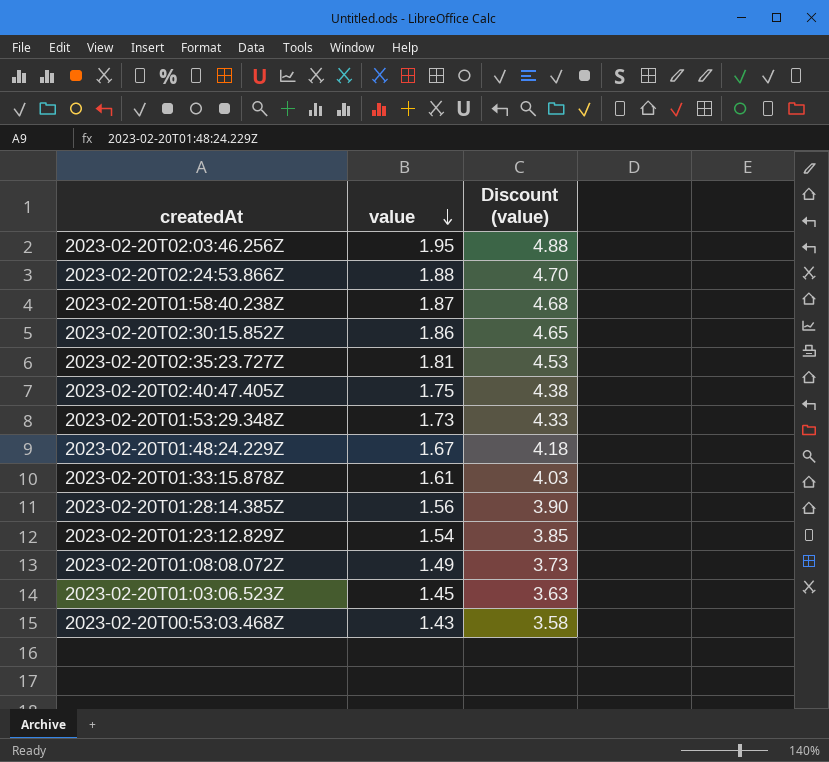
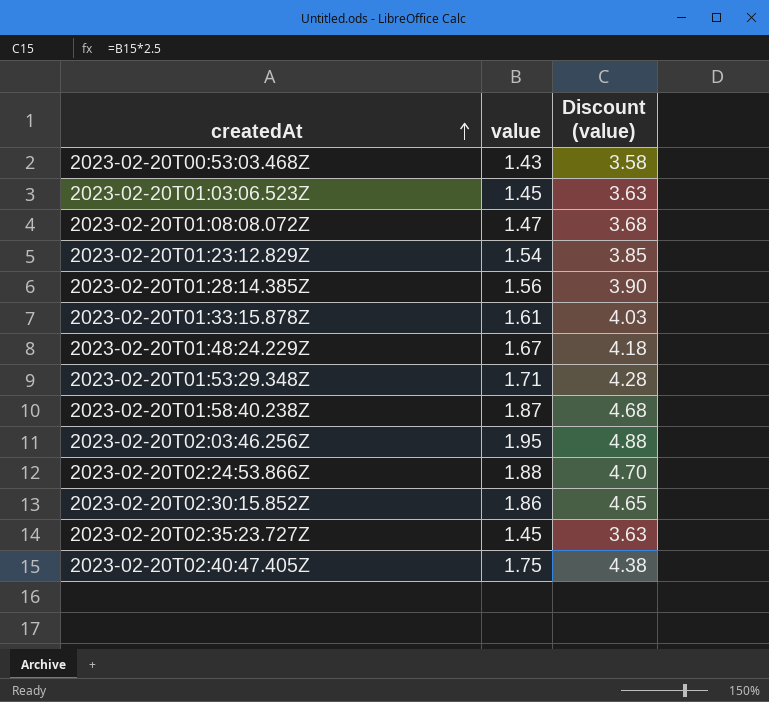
row order: value descending -> createdAt ascending
2023-02-20T01:08:08.072Z | value: 1.49 -> 1.47
2023-02-20T01:08:08.072Z | Discount (value): 3.73 -> 3.68
2023-02-20T01:53:29.348Z | value: 1.73 -> 1.71
2023-02-20T01:53:29.348Z | Discount (value): 4.33 -> 4.28
2023-02-20T02:35:23.727Z | value: 1.81 -> 1.45
2023-02-20T02:35:23.727Z | Discount (value): 4.53 -> 3.63

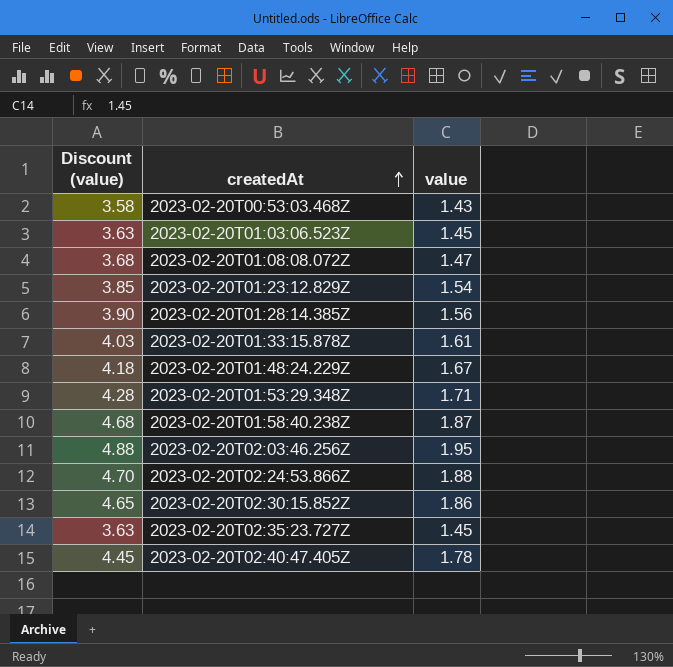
column Discount (value) | position: 3 -> 1
2023-02-20T02:40:47.405Z | Discount (value): 4.38 -> 4.45
2023-02-20T02:40:47.405Z | value: 1.75 -> 1.78

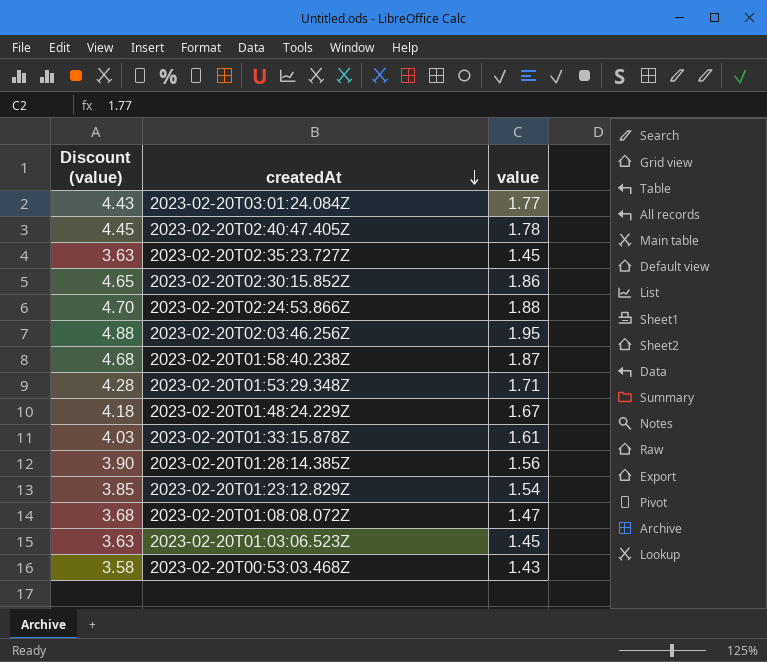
row order: createdAt ascending -> createdAt descending
row 2023-02-20T03:01:24.084Z: none -> 4.43 | 1.77

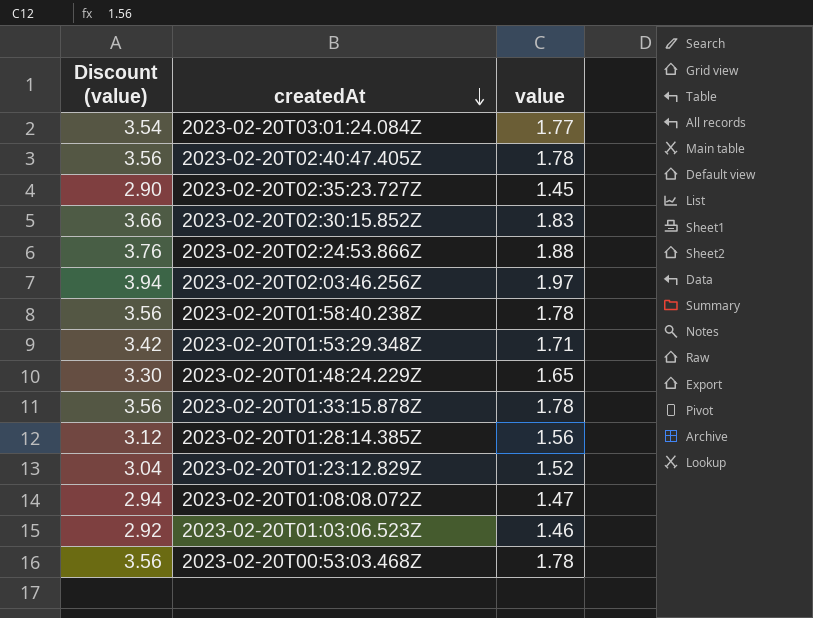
column Discount (value) | formula: [value] * 2.5 -> [value] * 2
2023-02-20T02:30:15.852Z | value: 1.86 -> 1.83
2023-02-20T02:03:46.256Z | value: 1.95 -> 1.97
2023-02-20T01:58:40.238Z | value: 1.87 -> 1.78
2023-02-20T01:48:24.229Z | value: 1.67 -> 1.65
2023-02-20T01:33:15.878Z | value: 1.61 -> 1.78
2023-02-20T01:23:12.829Z | value: 1.54 -> 1.52
2023-02-20T01:03:06.523Z | value: 1.45 -> 1.46
2023-02-20T00:53:03.468Z | value: 1.43 -> 1.78

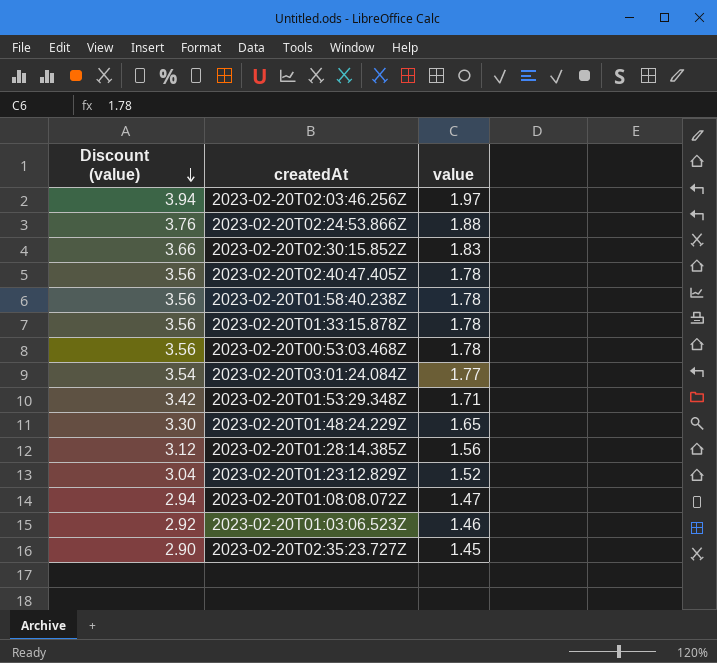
row order: createdAt descending -> Discount (value) descending

